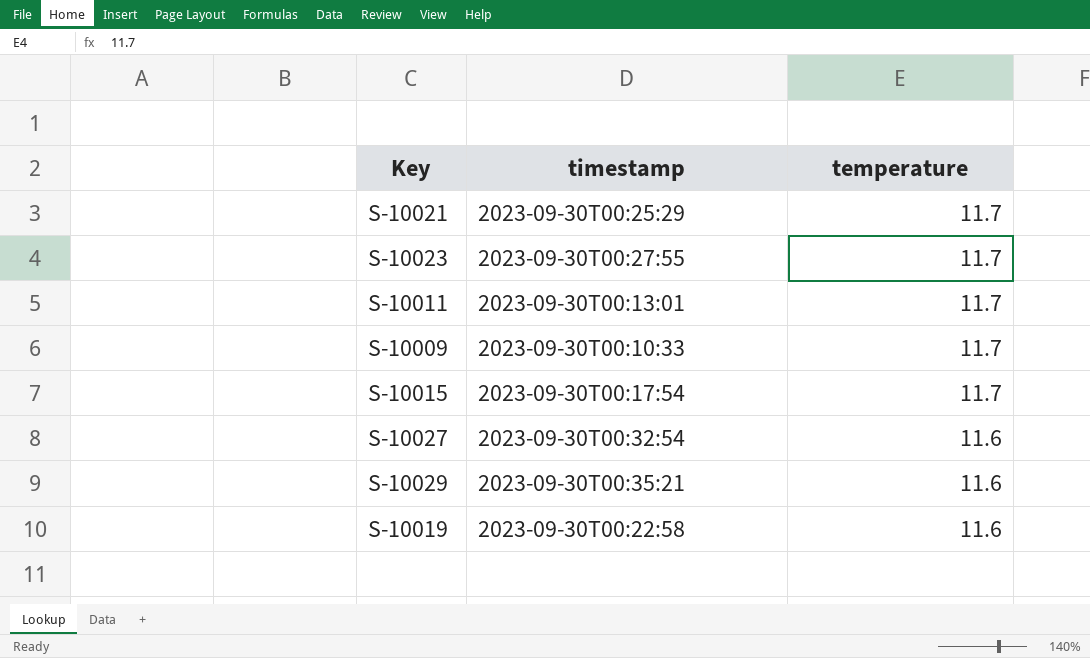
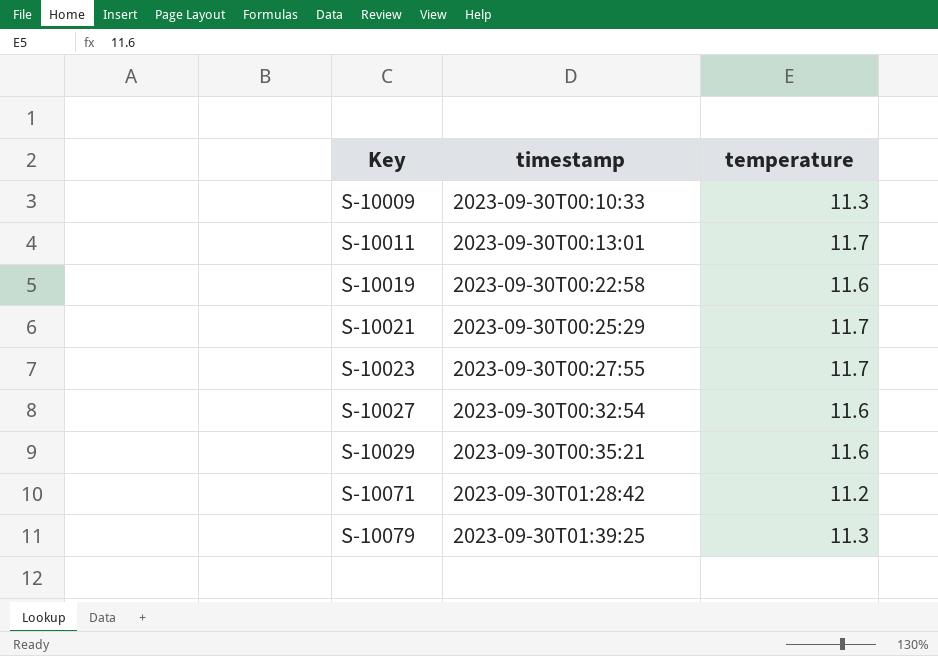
row order: temperature descending -> Key ascending
row S-10015: 2023-09-30T00:17:54 | 11.7 -> none
S-10009 | temperature: 11.7 -> 11.3
row S-10071: none -> 2023-09-30T01:28:42 | 11.2
row S-10079: none -> 2023-09-30T01:39:25 | 11.3

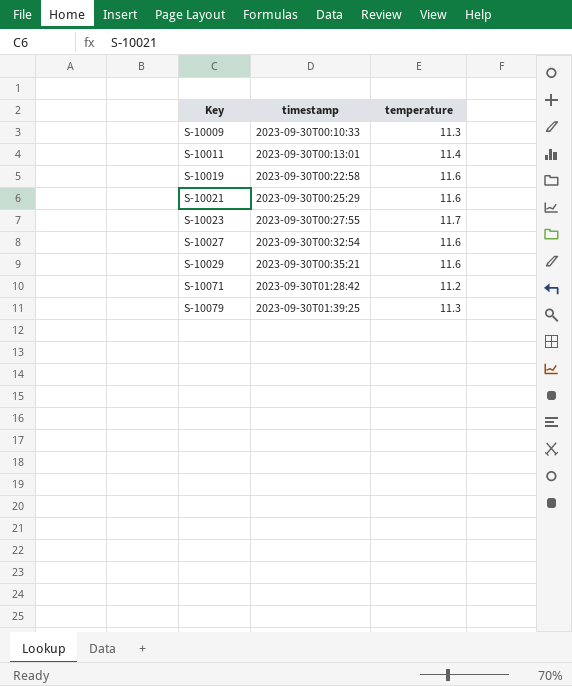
S-10011 | temperature: 11.7 -> 11.4
S-10021 | temperature: 11.7 -> 11.6

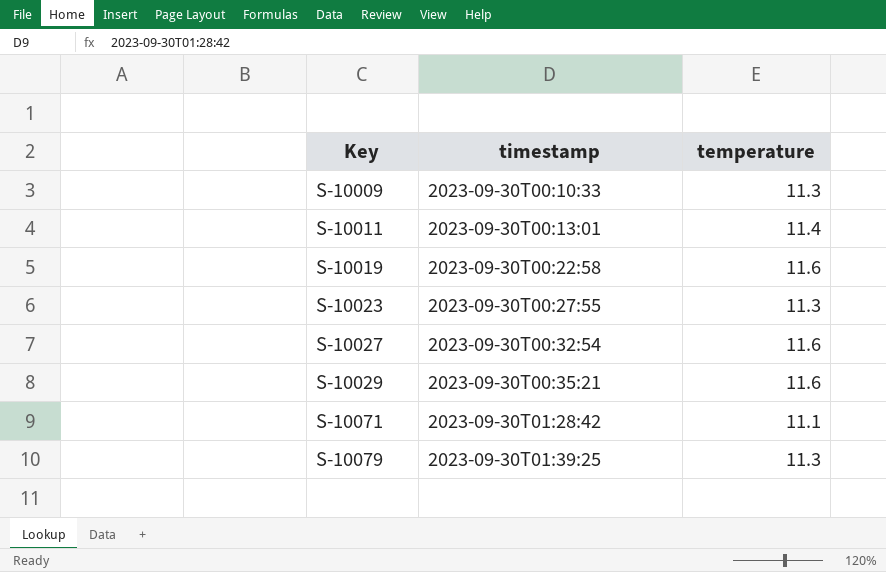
row S-10021: 2023-09-30T00:25:29 | 11.6 -> none
S-10023 | temperature: 11.7 -> 11.3
S-10071 | temperature: 11.2 -> 11.1

